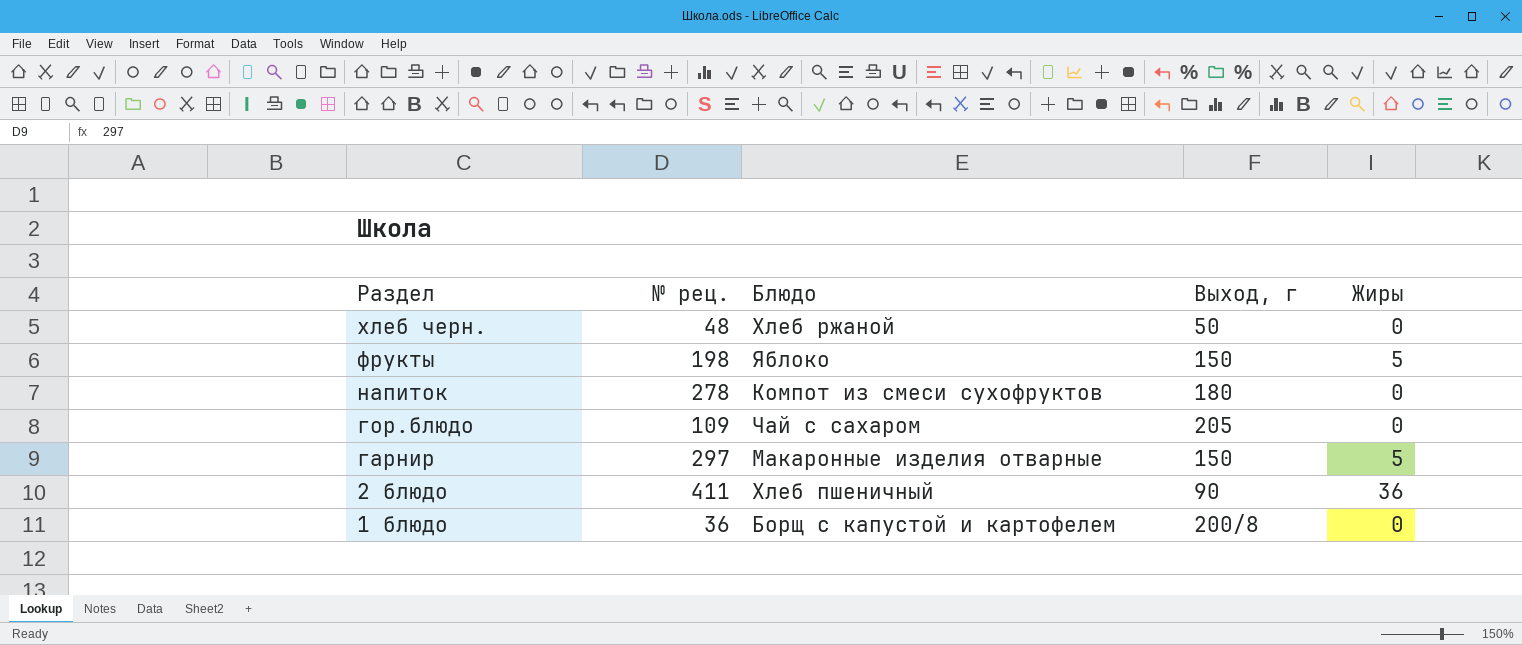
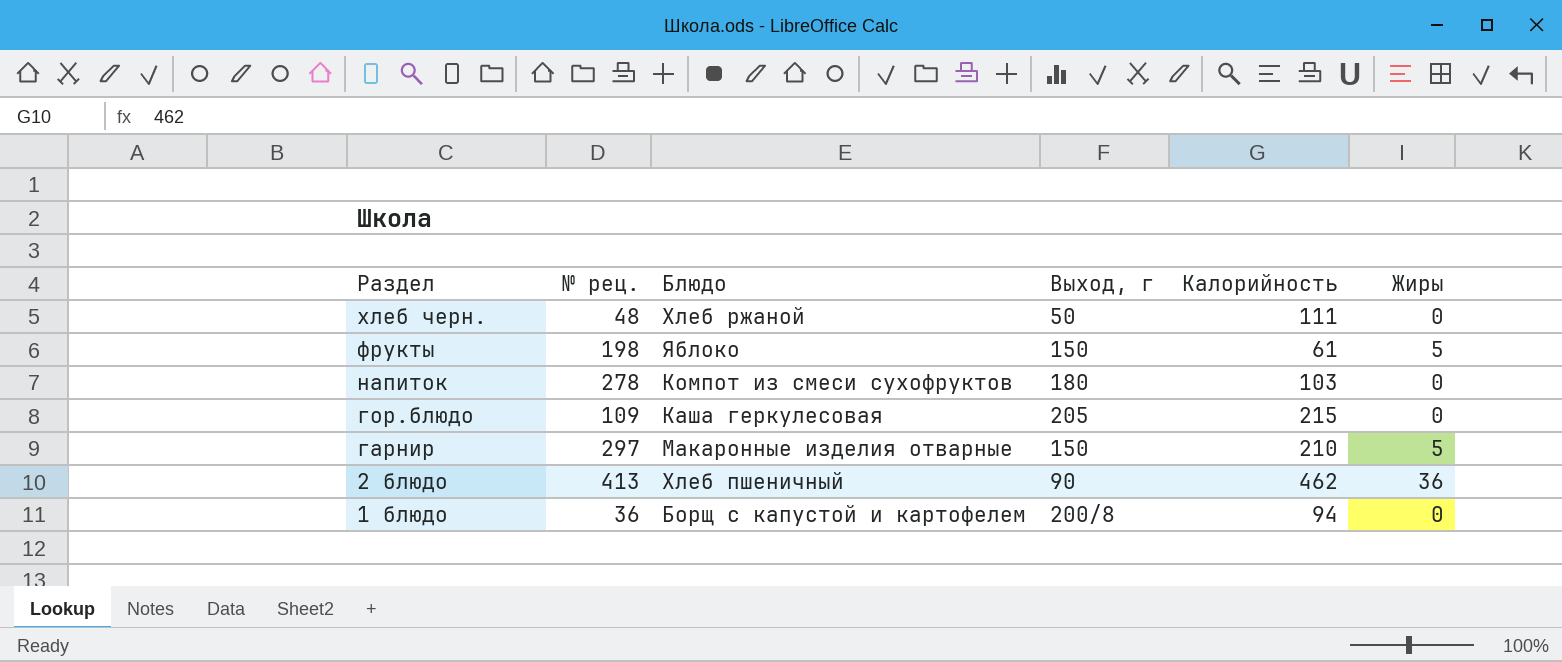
column Калорийность | position: none -> 5
гор.блюдо | Блюдо: Чай с сахаром -> Каша геркулесовая
2 блюдо | № рец.: 411 -> 413

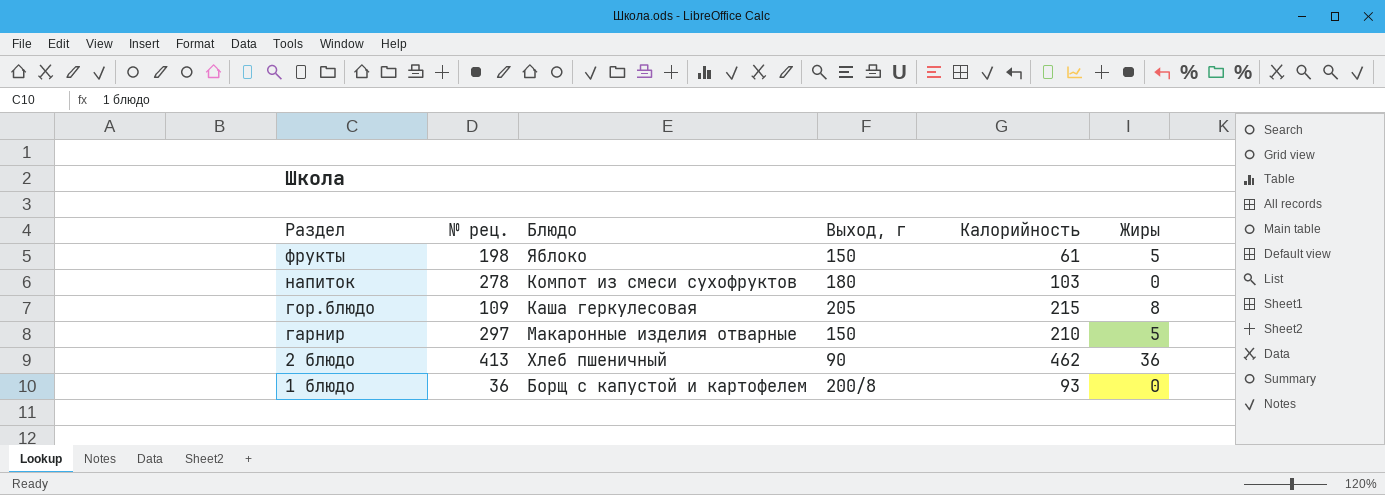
row хлеб черн.: 48 | Хлеб ржаной | 50 | 111 | 0 -> none
гор.блюдо | Жиры: 0 -> 8
1 блюдо | Калорийность: 94 -> 93

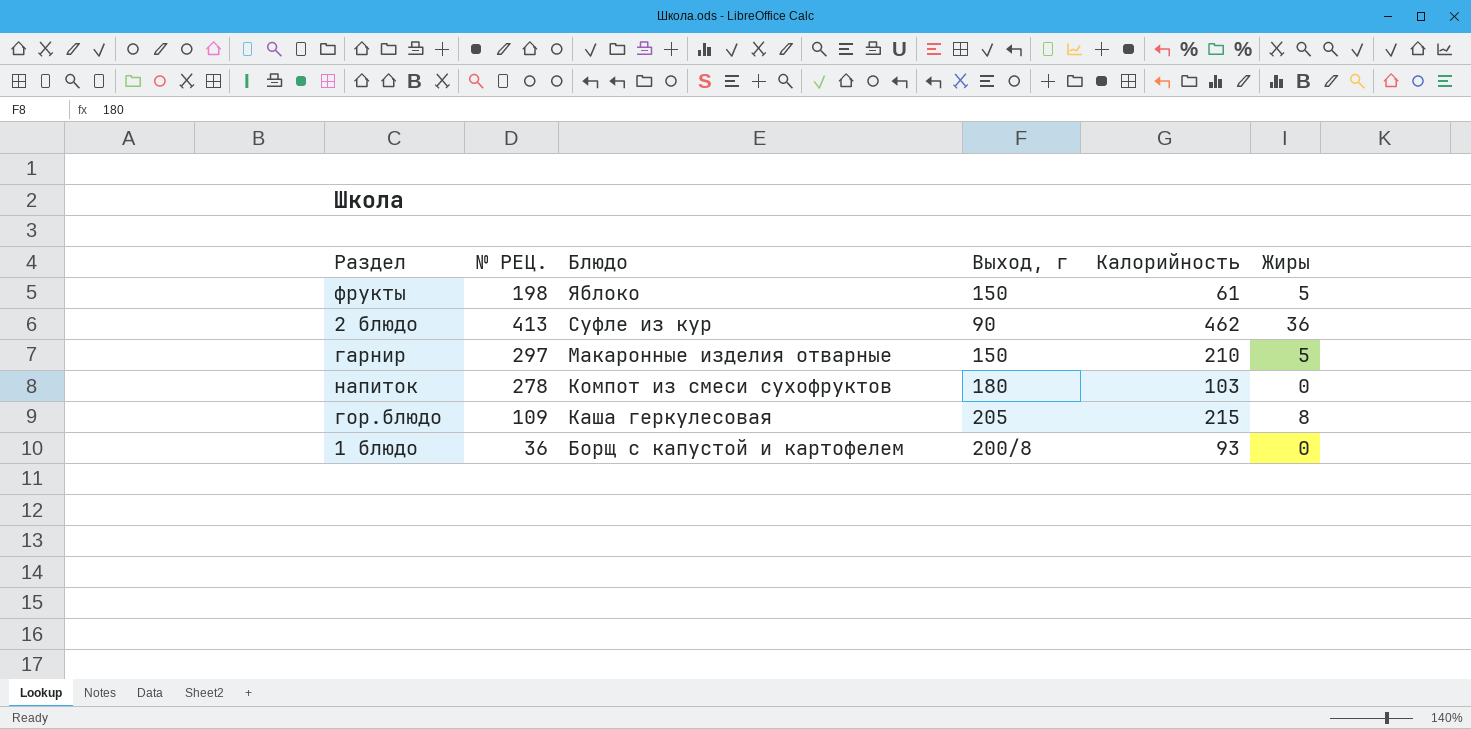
row order: Раздел descending -> Блюдо descending
column name: № рец. -> № РЕЦ.
2 блюдо | Блюдо: Хлеб пшеничный -> Суфле из кур

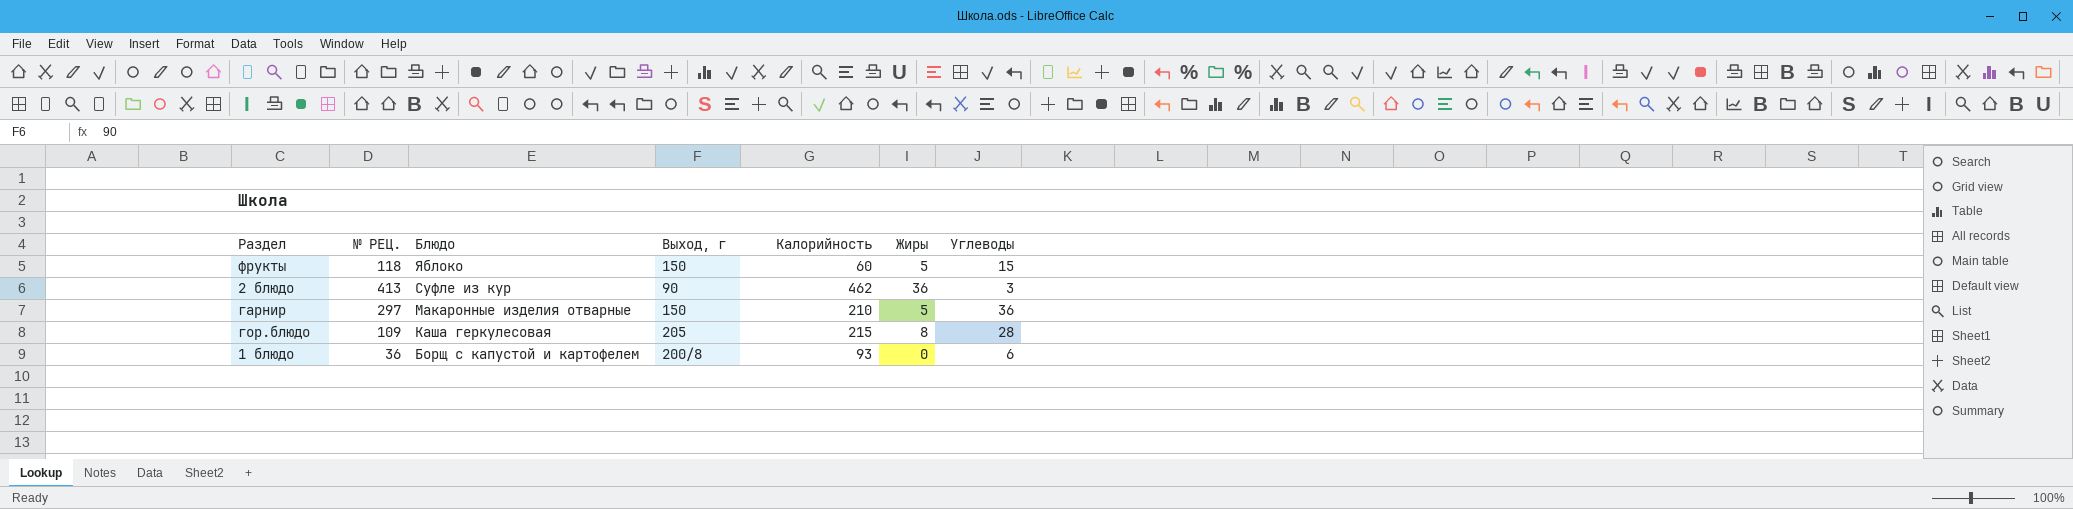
column Углеводы | position: none -> 7
row напиток: 278 | Компот из смеси сухофруктов | 180 | 103 | 0 -> none
фрукты | № РЕЦ.: 198 -> 118
фрукты | Калорийность: 61 -> 60

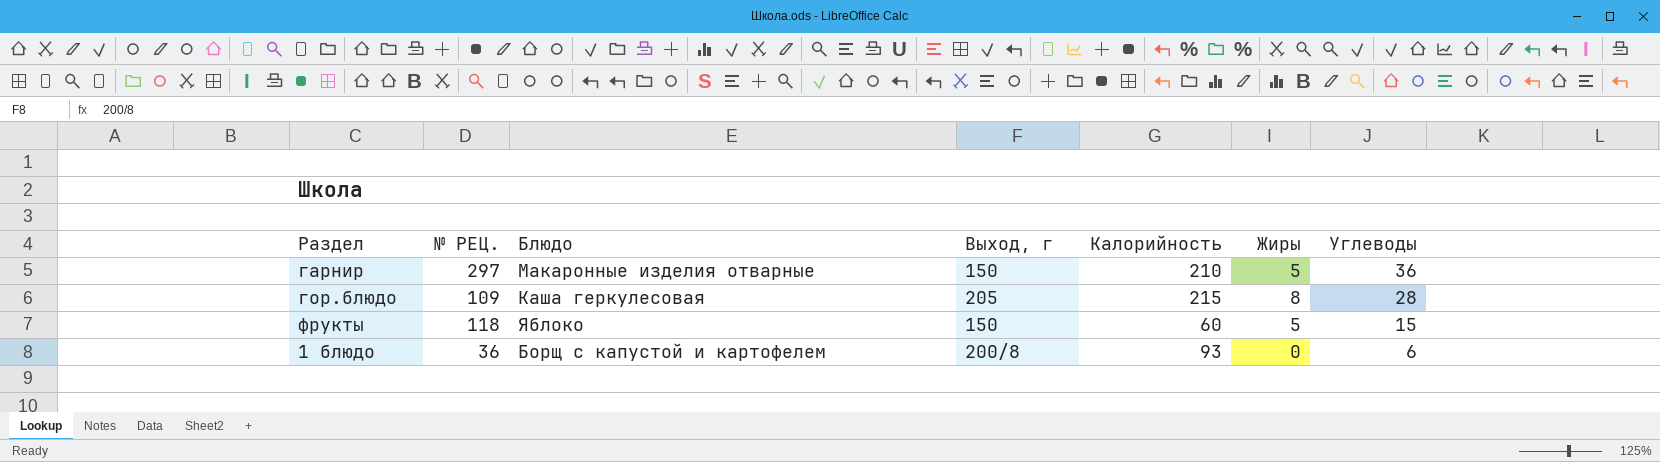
row order: Блюдо descending -> Углеводы descending
row 2 блюдо: 413 | Суфле из кур | 90 | 462 | 36 | 3 -> none

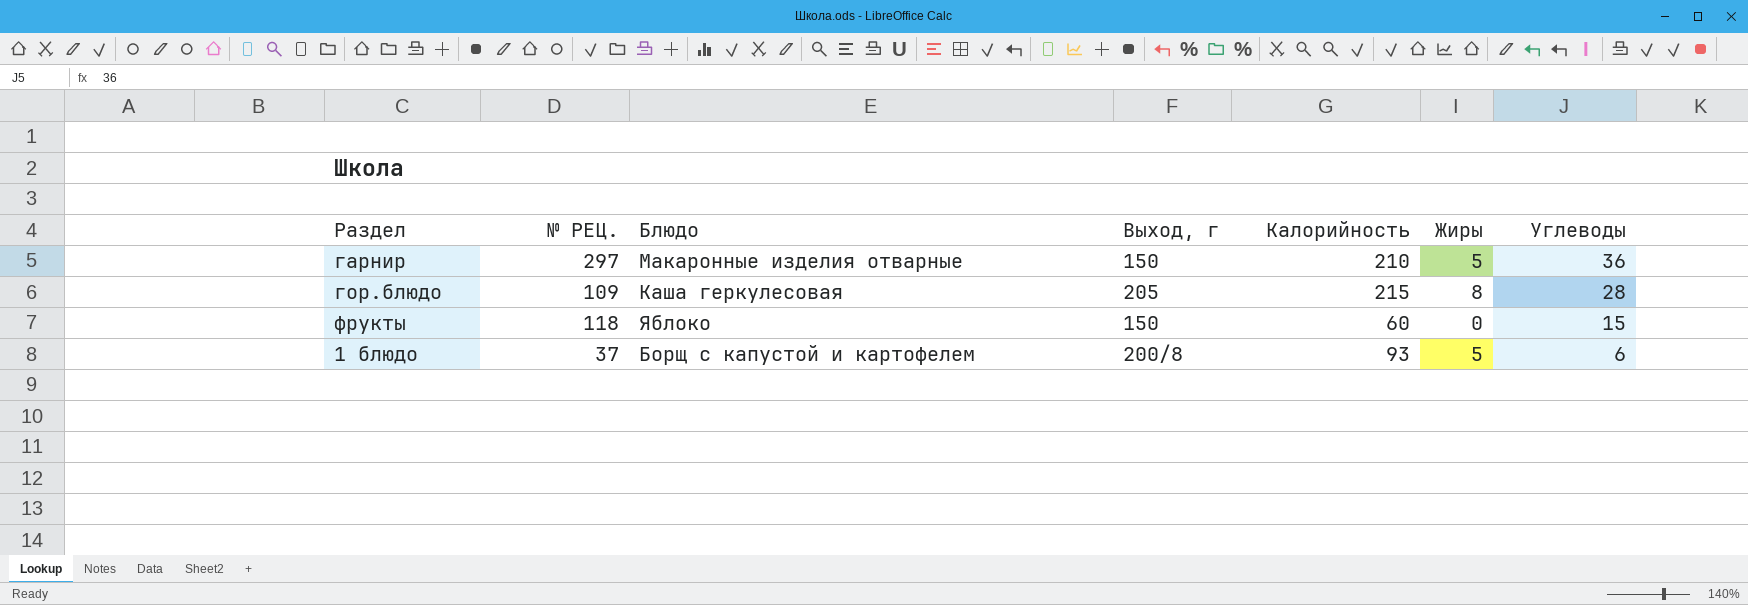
фрукты | Жиры: 5 -> 0
1 блюдо | № РЕЦ.: 36 -> 37
1 блюдо | Жиры: 0 -> 5

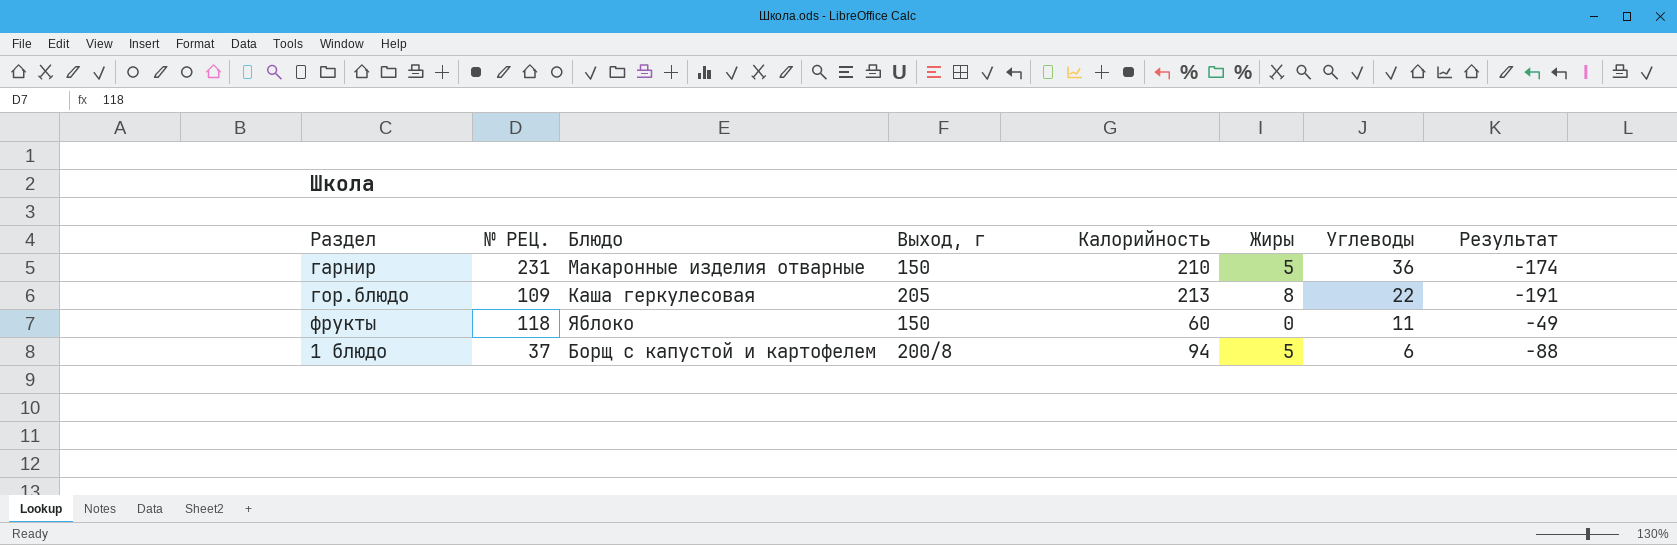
column Результат | formula: none -> [Углеводы] - [Калорийность]
гарнир | № РЕЦ.: 297 -> 231
гор.блюдо | Калорийность: 215 -> 213
гор.блюдо | Углеводы: 28 -> 22
фрукты | Углеводы: 15 -> 11
1 блюдо | Калорийность: 93 -> 94

